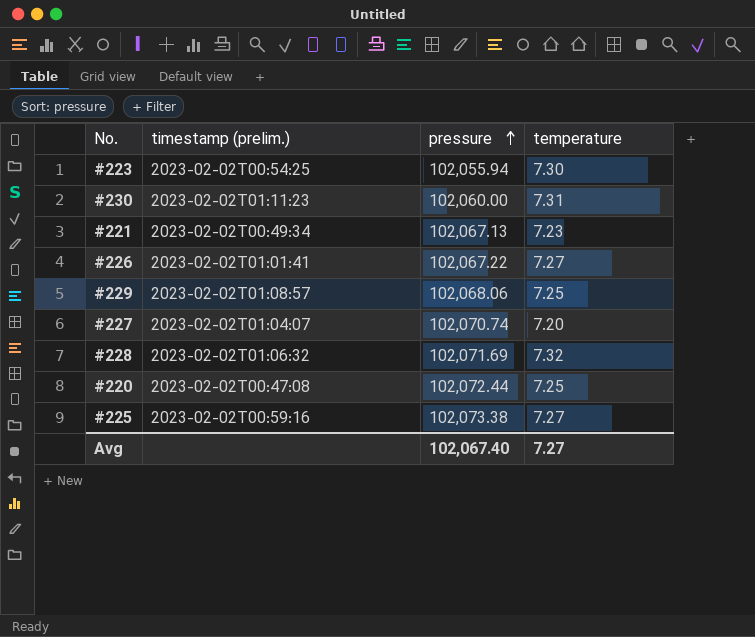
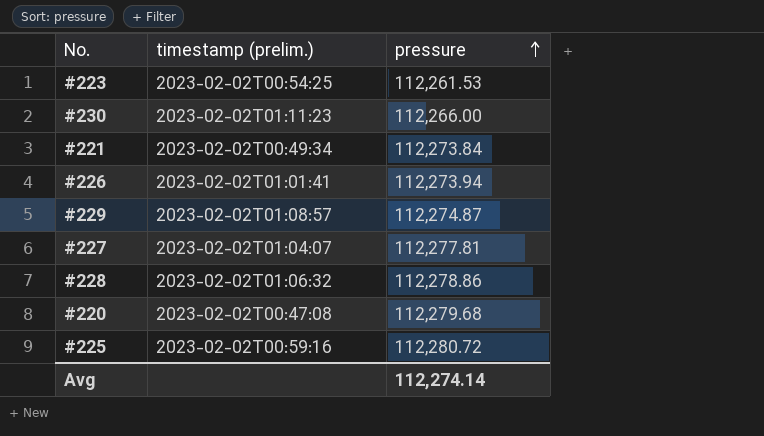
column temperature | position: 4 -> none
#223 | pressure: 102,055.94 -> 112,261.53
#230 | pressure: 102,060.00 -> 112,266.00
#221 | pressure: 102,067.13 -> 112,273.84
#226 | pressure: 102,067.22 -> 112,273.94
#229 | pressure: 102,068.06 -> 112,274.87
#227 | pressure: 102,070.74 -> 112,277.81
#228 | pressure: 102,071.69 -> 112,278.86
#220 | pressure: 102,072.44 -> 112,279.68
#225 | pressure: 102,073.38 -> 112,280.72
Avg | pressure: 102,067.40 -> 112,274.14

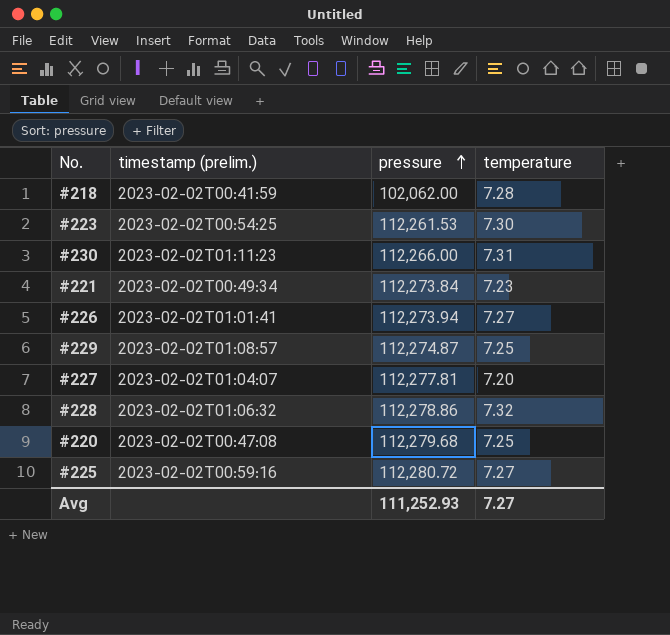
column temperature | position: none -> 4
row #218: none -> 2023-02-02T00:41:59 | 102,062.00 | 7.28
Avg | pressure: 112,274.14 -> 111,252.93

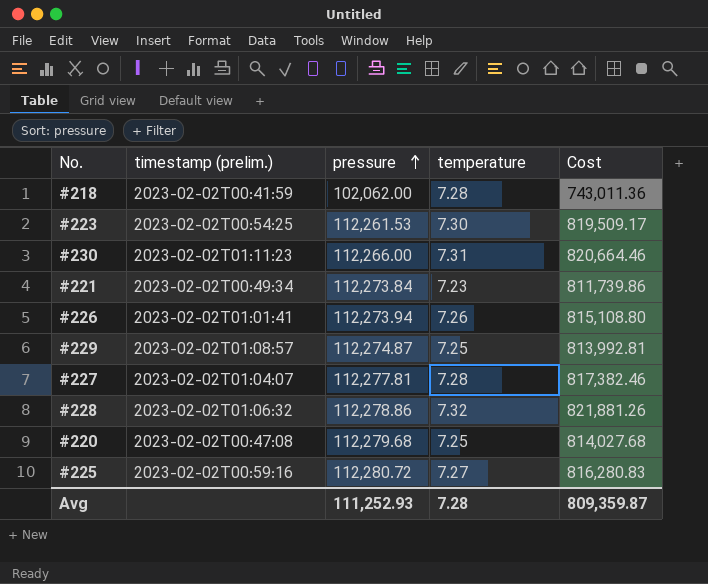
column Cost | formula: none -> [pressure] * [temperature]
#226 | temperature: 7.27 -> 7.26
#227 | temperature: 7.20 -> 7.28
Avg | temperature: 7.27 -> 7.28

